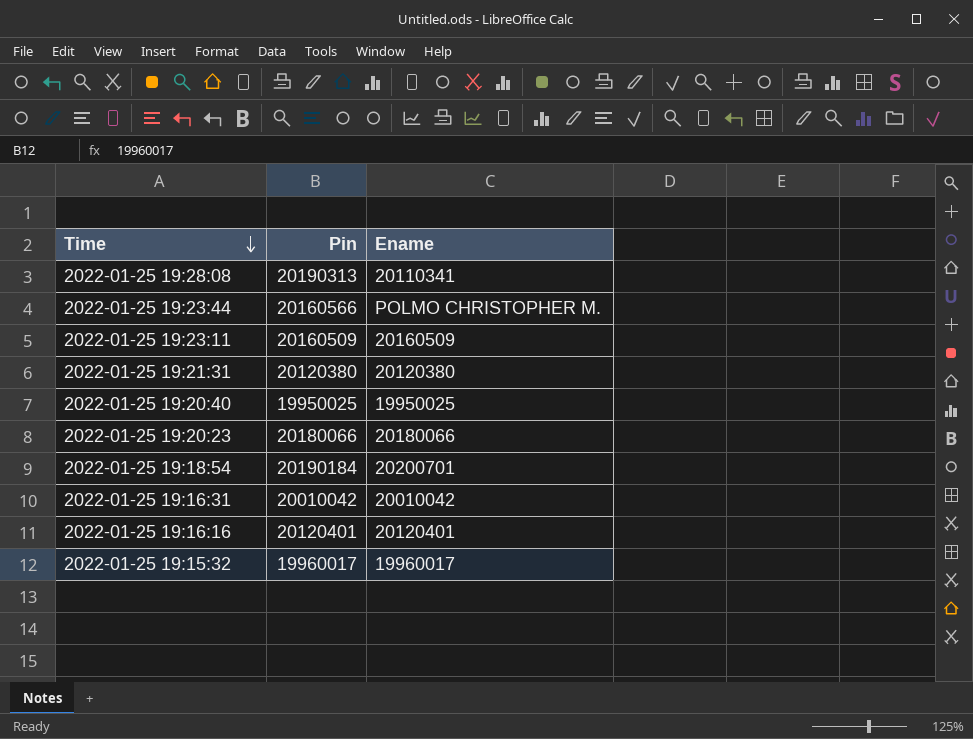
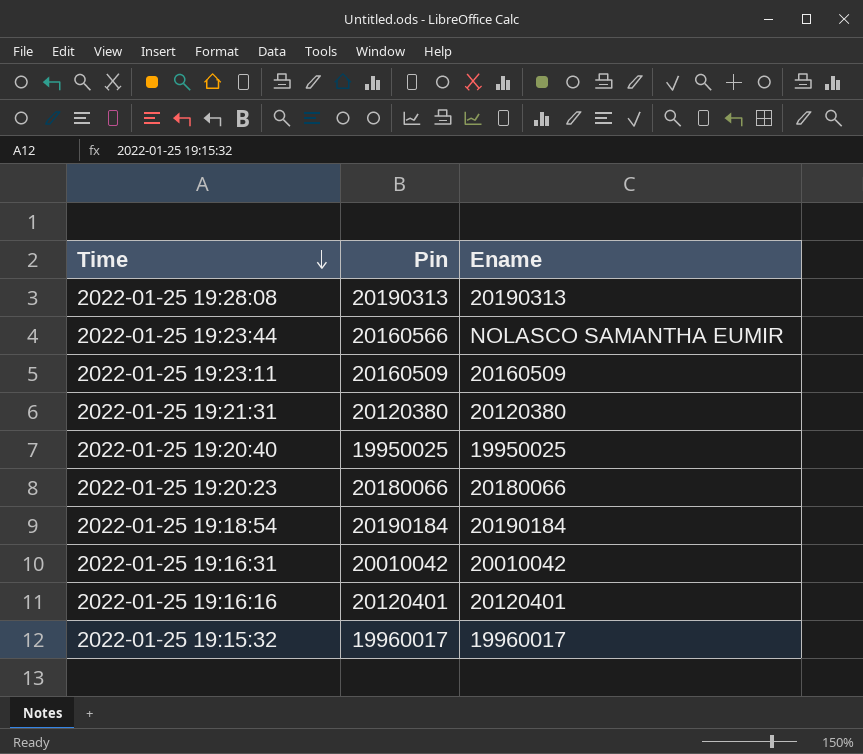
2022-01-25 19:28:08 | Ename: 20110341 -> 20190313
2022-01-25 19:23:44 | Ename: POLMO CHRISTOPHER M. -> NOLASCO SAMANTHA EUMIR
2022-01-25 19:18:54 | Ename: 20200701 -> 20190184

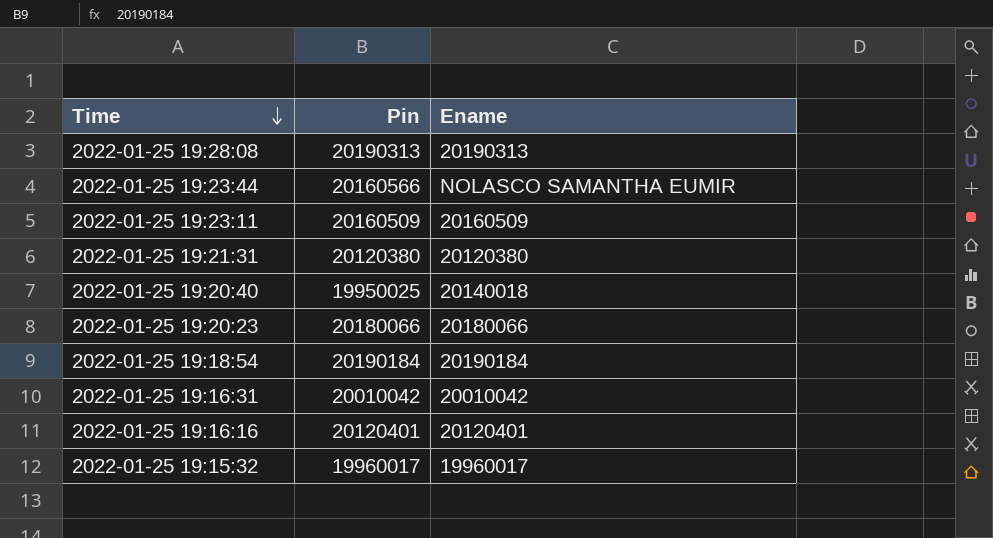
2022-01-25 19:20:40 | Ename: 19950025 -> 20140018

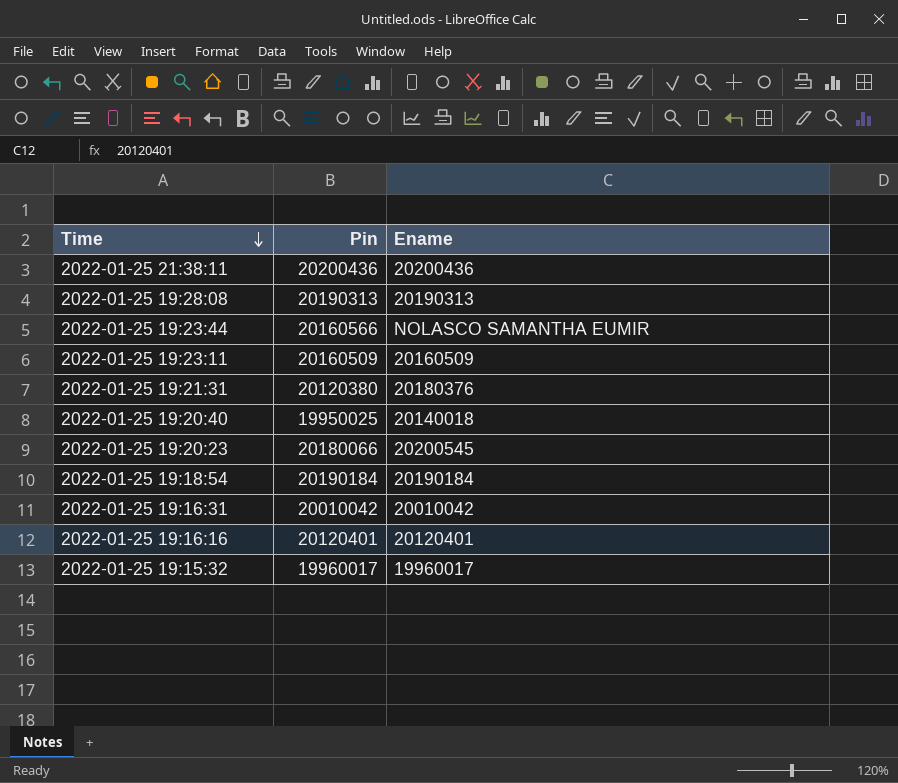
row 2022-01-25 21:38:11: none -> 20200436 | 20200436
2022-01-25 19:21:31 | Ename: 20120380 -> 20180376
2022-01-25 19:20:23 | Ename: 20180066 -> 20200545

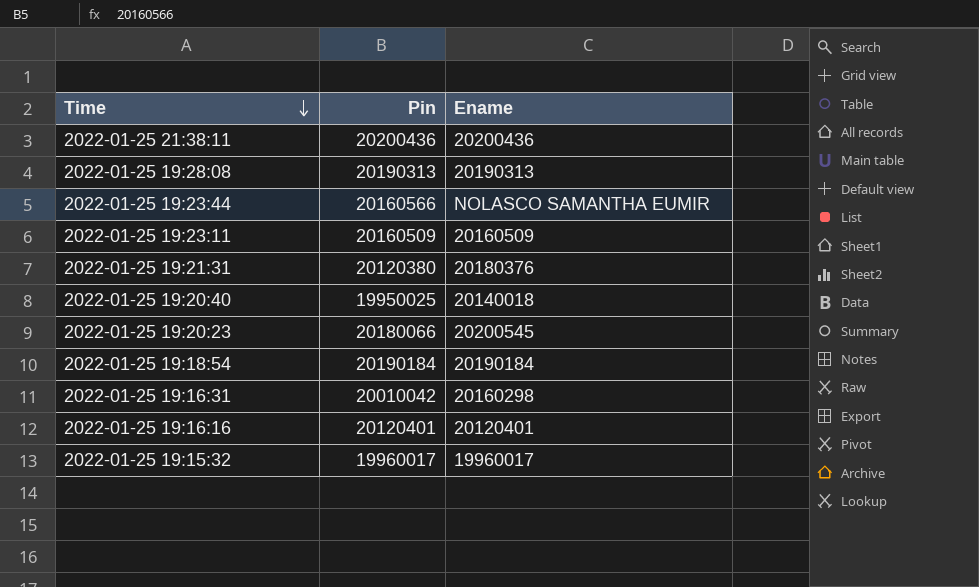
2022-01-25 19:16:31 | Ename: 20010042 -> 20160298

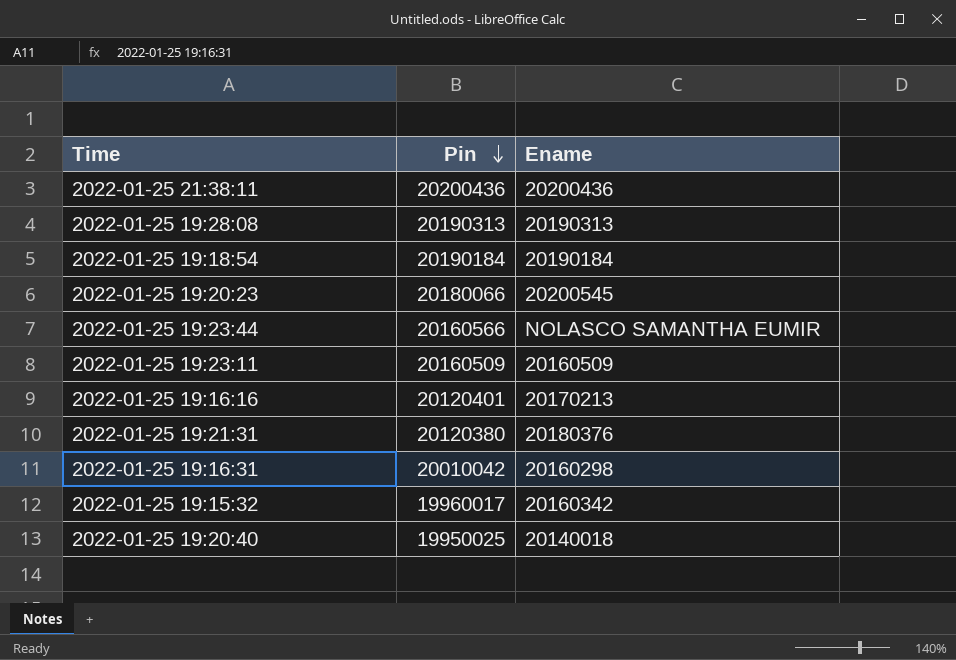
row order: Time descending -> Pin descending
2022-01-25 19:16:16 | Ename: 20120401 -> 20170213
2022-01-25 19:15:32 | Ename: 19960017 -> 20160342

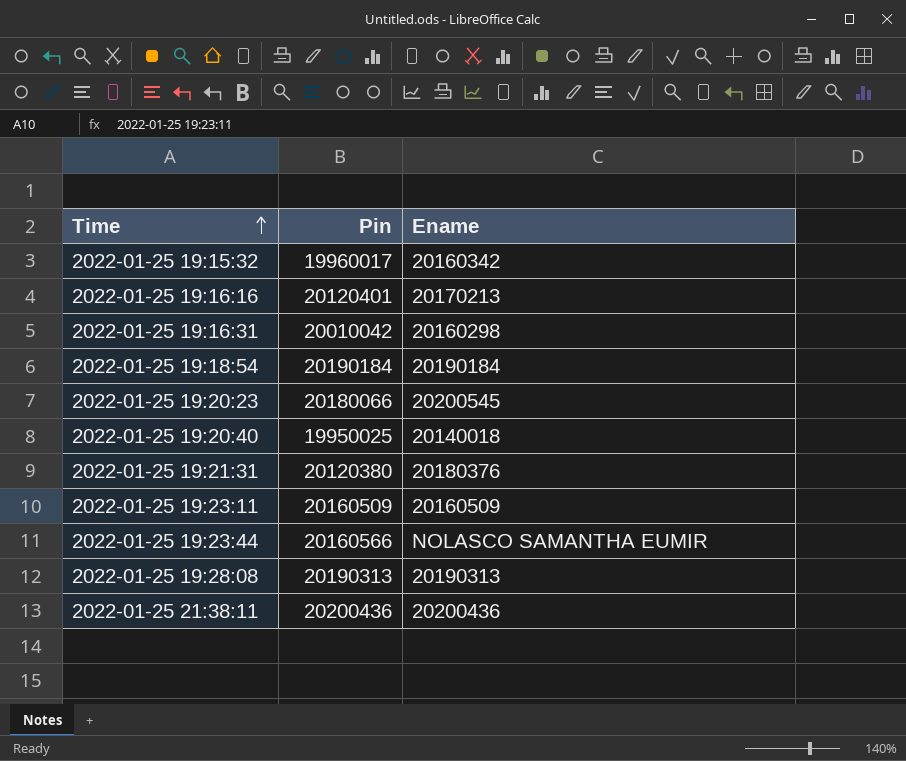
row order: Pin descending -> Time ascending

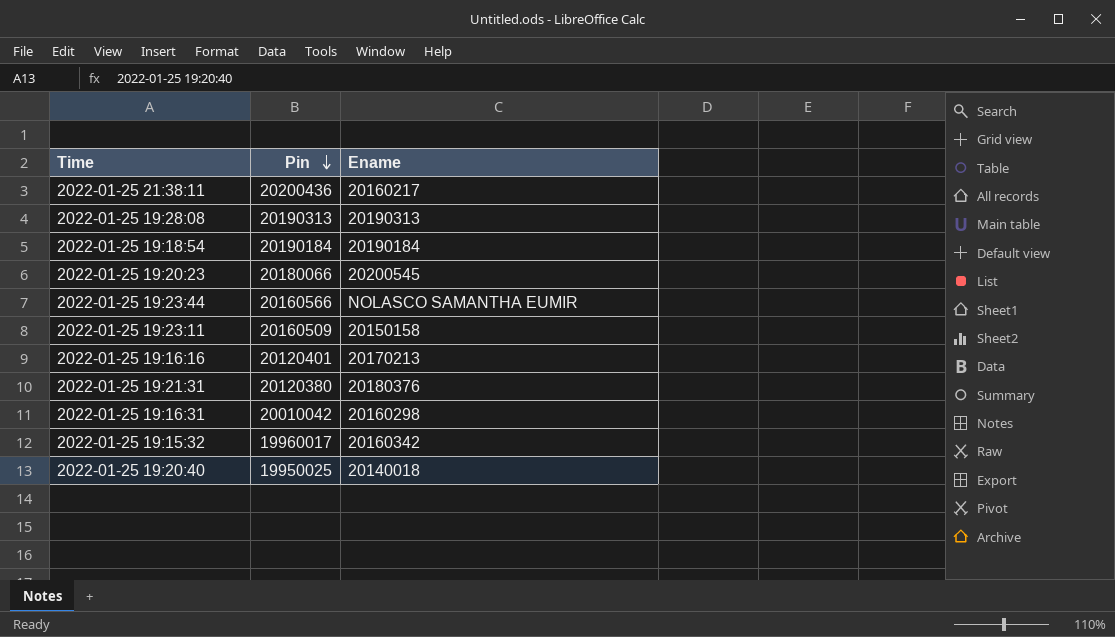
row order: Time ascending -> Pin descending
2022-01-25 21:38:11 | Ename: 20200436 -> 20160217
2022-01-25 19:23:11 | Ename: 20160509 -> 20150158

